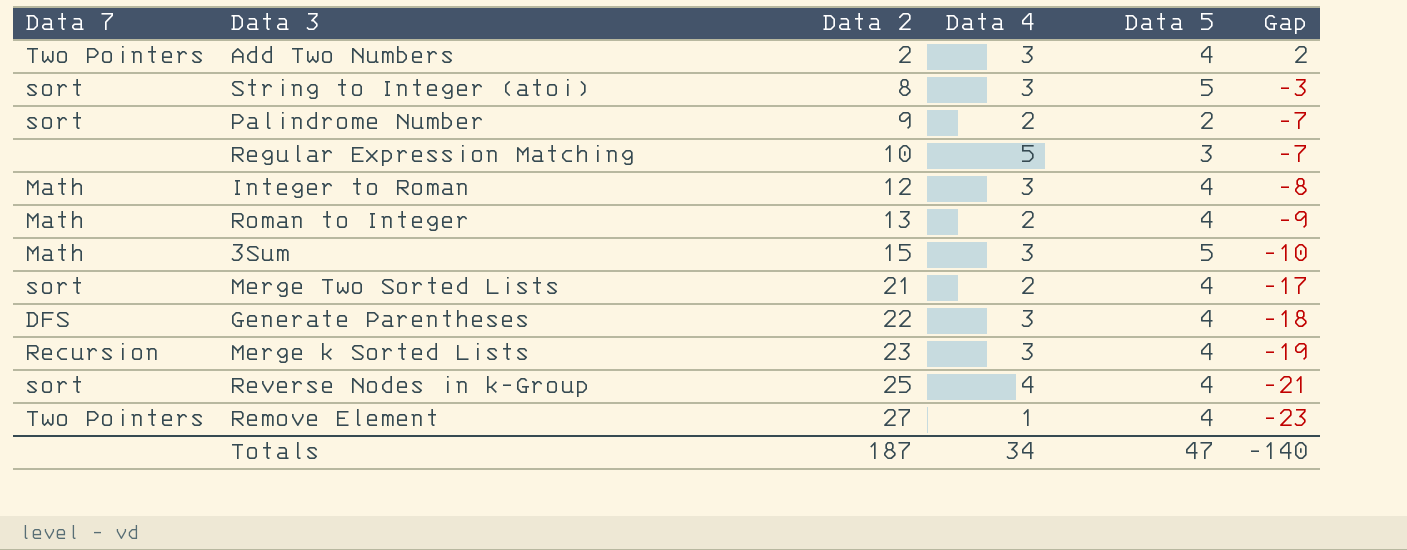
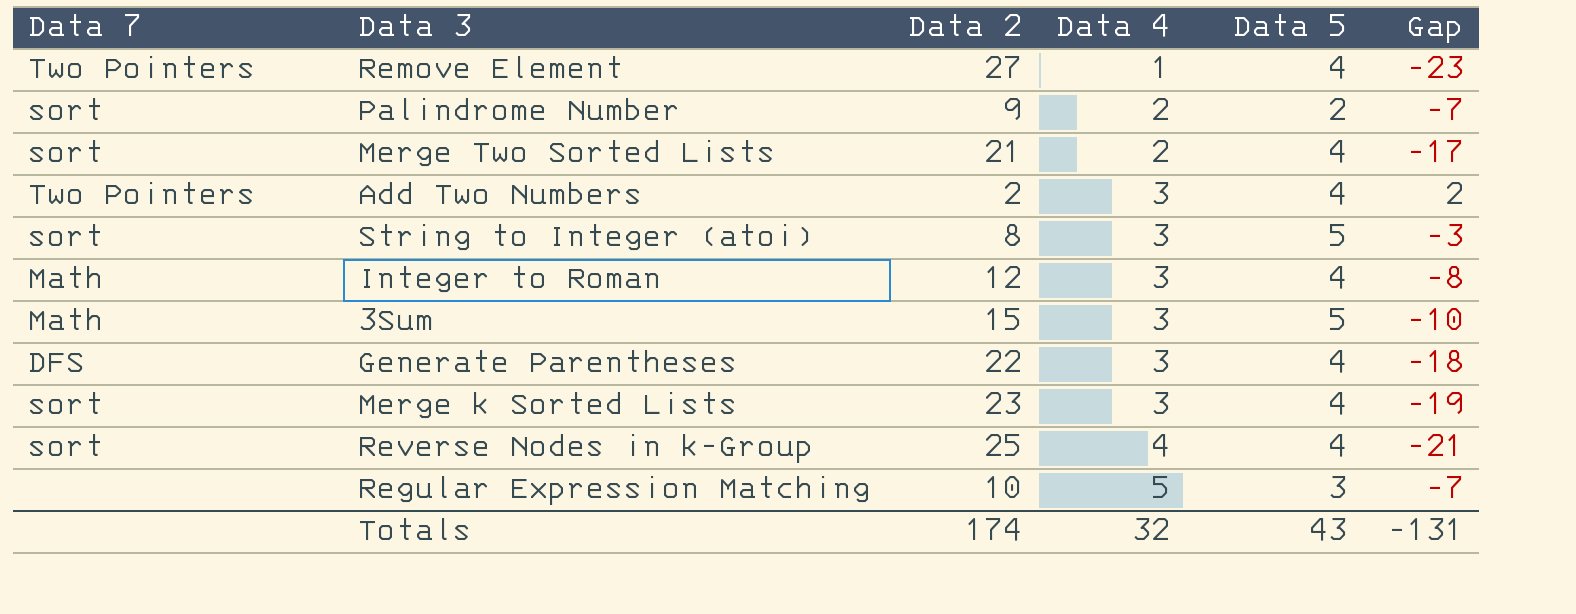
row order: Data 2 ascending -> Data 4 ascending
row Roman to Integer: Math | 13 | 2 | 4 | -9 -> none
Merge k Sorted Lists | Data 7: Recursion -> sort
Totals | Data 2: 187 -> 174
Totals | Data 4: 34 -> 32
Totals | Data 5: 47 -> 43
Totals | Gap: -140 -> -131

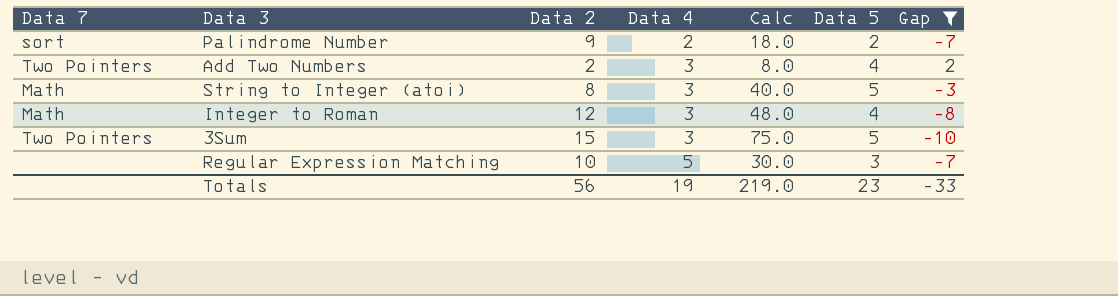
filter: none -> Gap >= -10
column Calc | formula: none -> [Data 2] * [Data 5]
String to Integer (atoi) | Data 7: sort -> Math
3Sum | Data 7: Math -> Two Pointers
Totals | Data 2: 174 -> 56
Totals | Data 4: 32 -> 19
Totals | Data 5: 43 -> 23
Totals | Gap: -131 -> -33

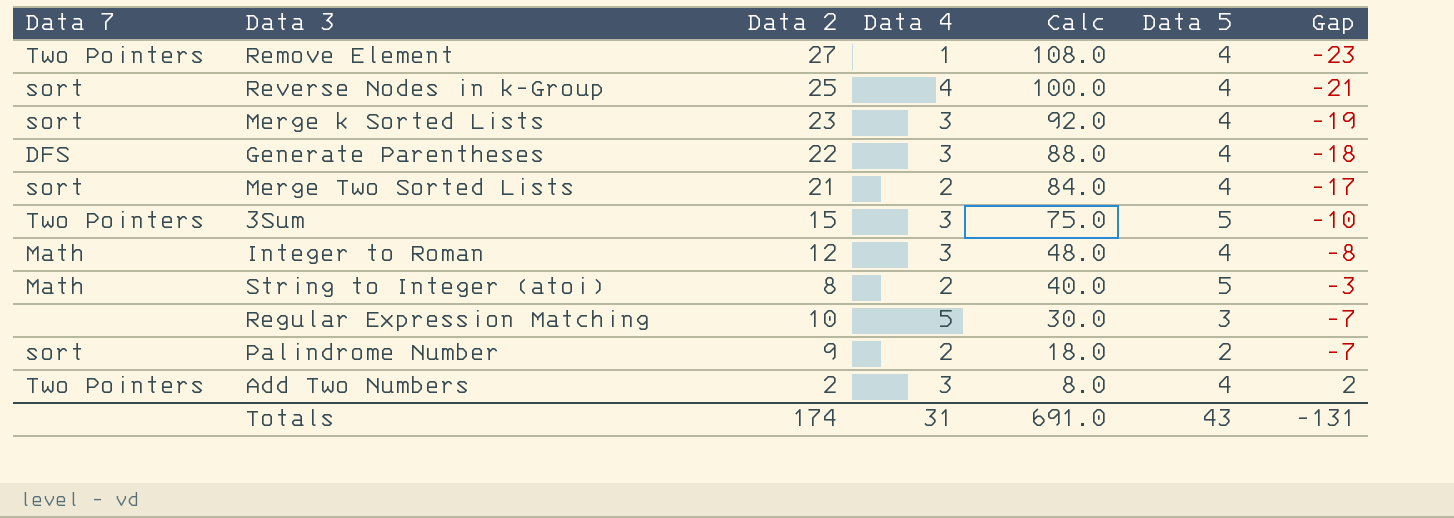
filter: Gap >= -10 -> none
row order: Data 4 ascending -> Calc descending
String to Integer (atoi) | Data 4: 3 -> 2
Totals | Data 2: 56 -> 174
Totals | Data 4: 19 -> 31
Totals | Calc: 219.0 -> 691.0
Totals | Data 5: 23 -> 43
Totals | Gap: -33 -> -131

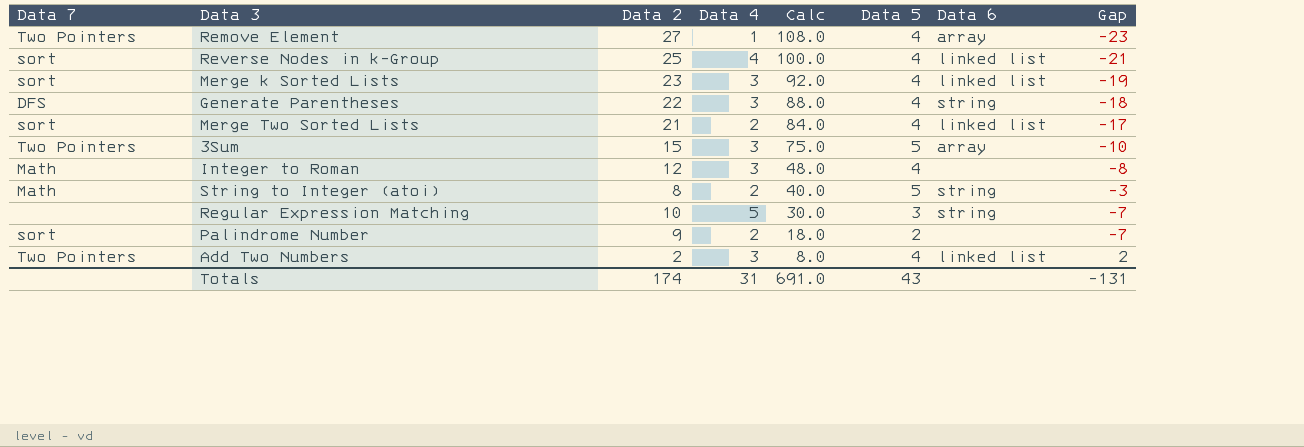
column Data 6 | position: none -> 7

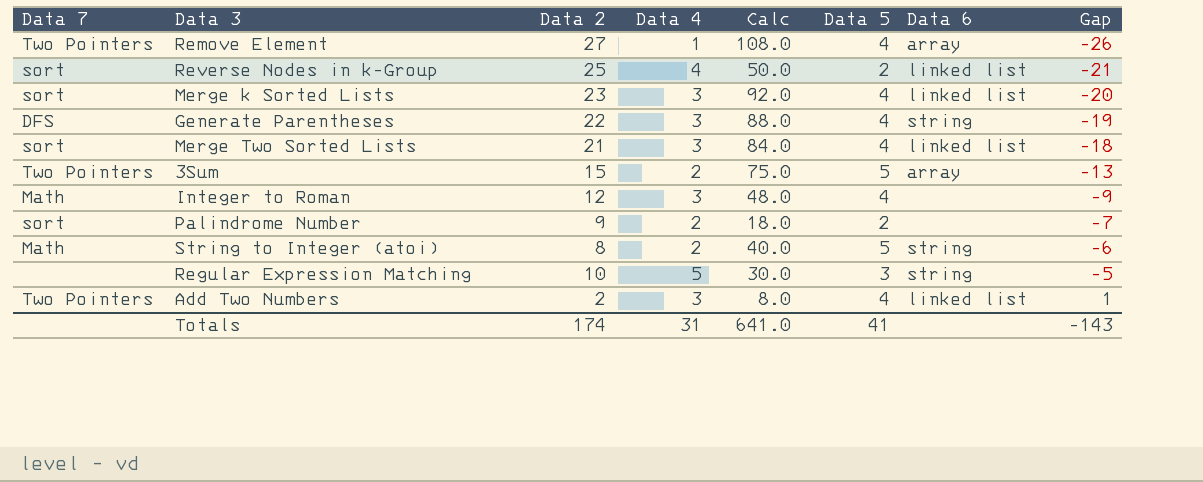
row order: Calc descending -> Gap ascending
column Gap | formula: [Data 5] - [Data 2] -> [Data 4] - [Data 2]
Reverse Nodes in k-Group | Calc: 100.0 -> 50.0
Reverse Nodes in k-Group | Data 5: 4 -> 2
Merge Two Sorted Lists | Data 4: 2 -> 3
3Sum | Data 4: 3 -> 2
Totals | Calc: 691.0 -> 641.0
Totals | Data 5: 43 -> 41
Totals | Gap: -131 -> -143

